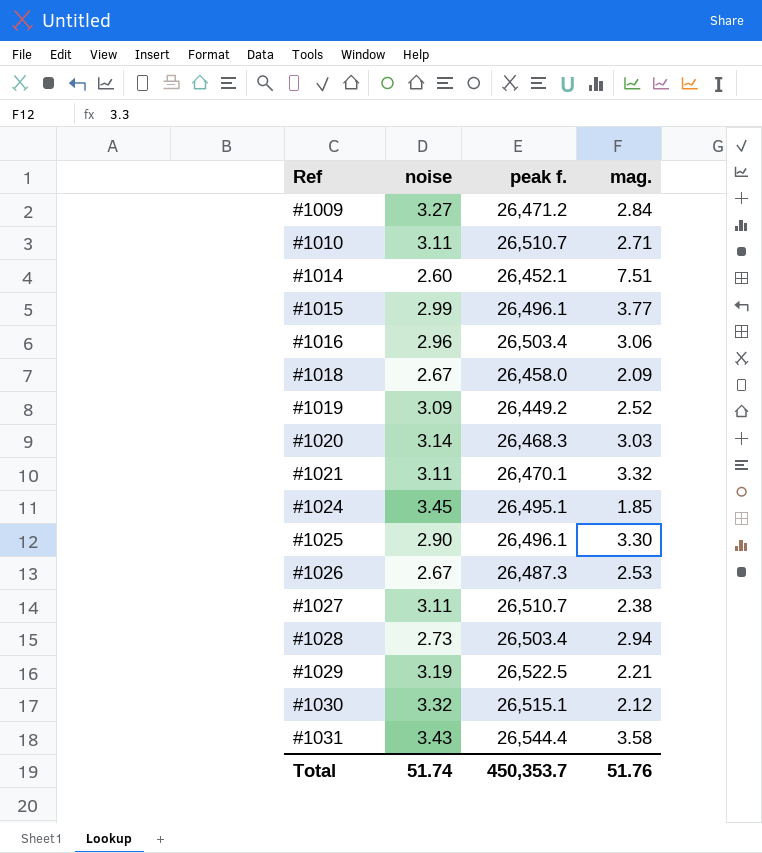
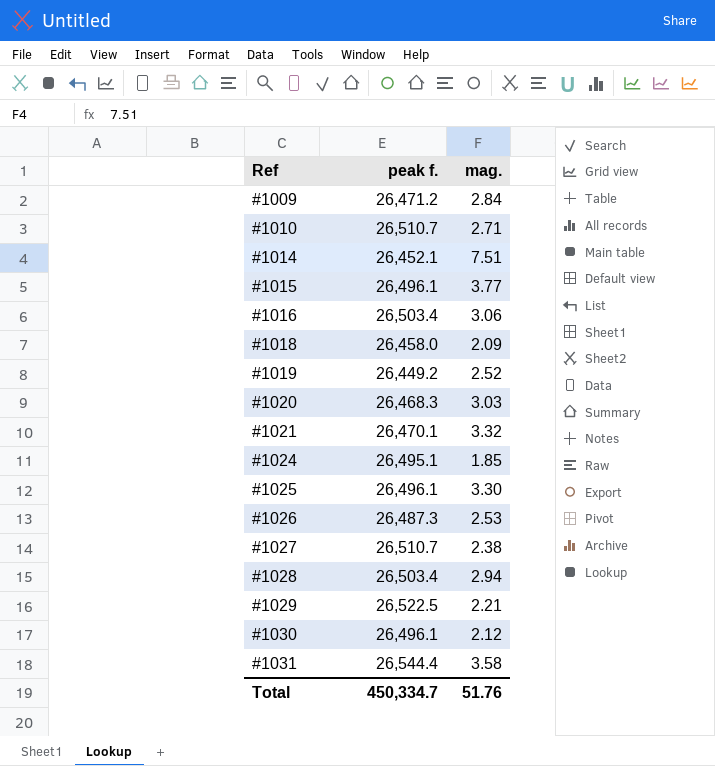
column noise | position: 2 -> none
#1030 | peak f.: 26,515.1 -> 26,496.1
Total | peak f.: 450,353.7 -> 450,334.7

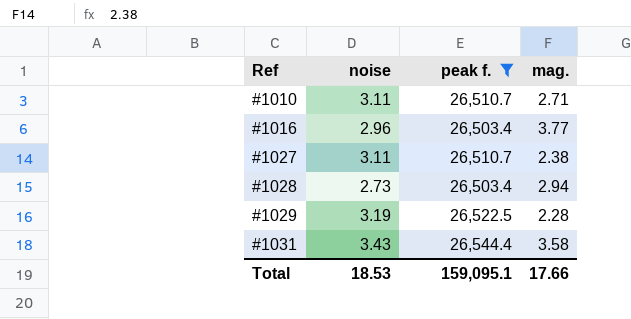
filter: none -> peak f. >= 26,503.4
column noise | position: none -> 2
#1016 | mag.: 3.06 -> 3.77
#1029 | mag.: 2.21 -> 2.28
Total | peak f.: 450,334.7 -> 159,095.1
Total | mag.: 51.76 -> 17.66

